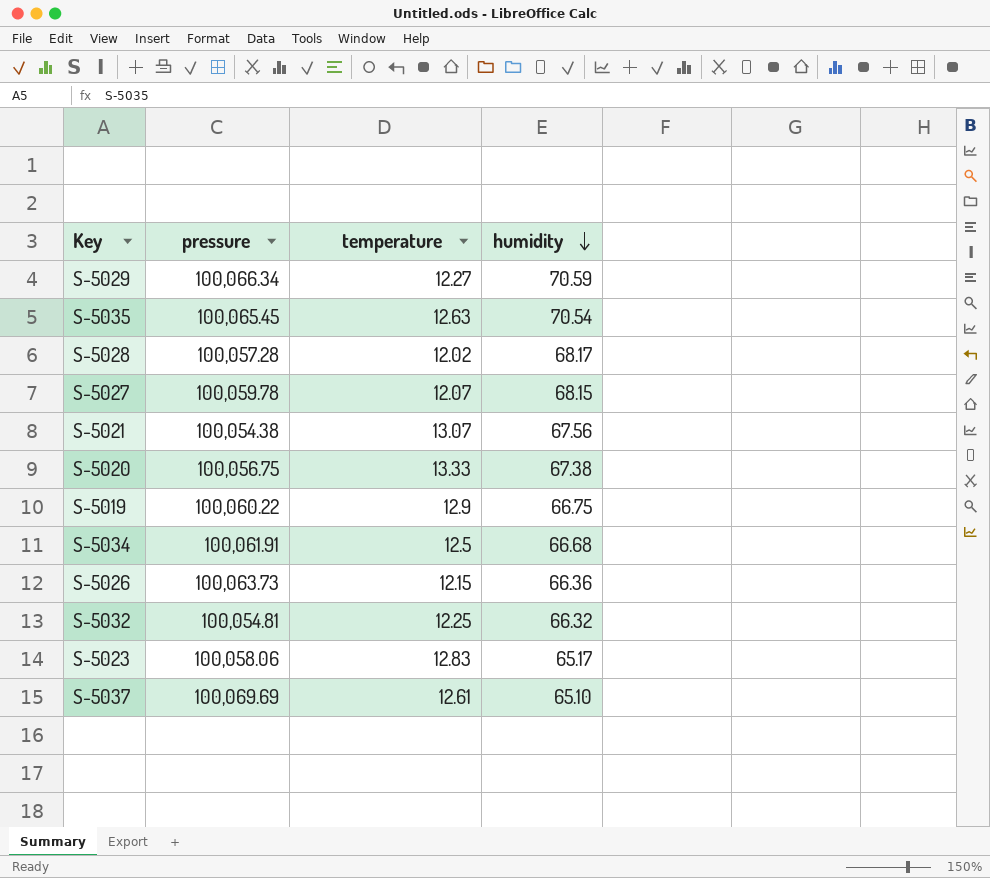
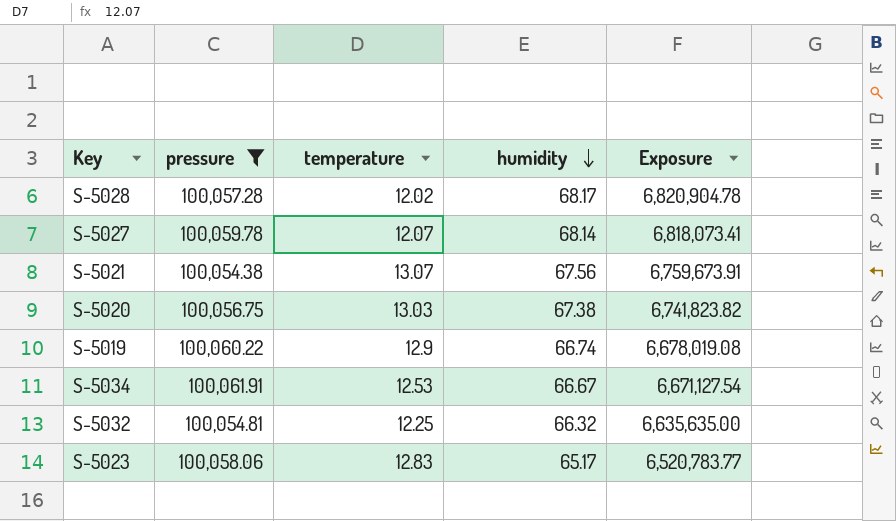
filter: none -> pressure <= 100,061.91
column Exposure | formula: none -> [pressure] * [humidity]
S-5027 | humidity: 68.15 -> 68.14
S-5020 | temperature: 13.33 -> 13.03
S-5019 | humidity: 66.75 -> 66.74
S-5034 | temperature: 12.5 -> 12.53
S-5034 | humidity: 66.68 -> 66.67

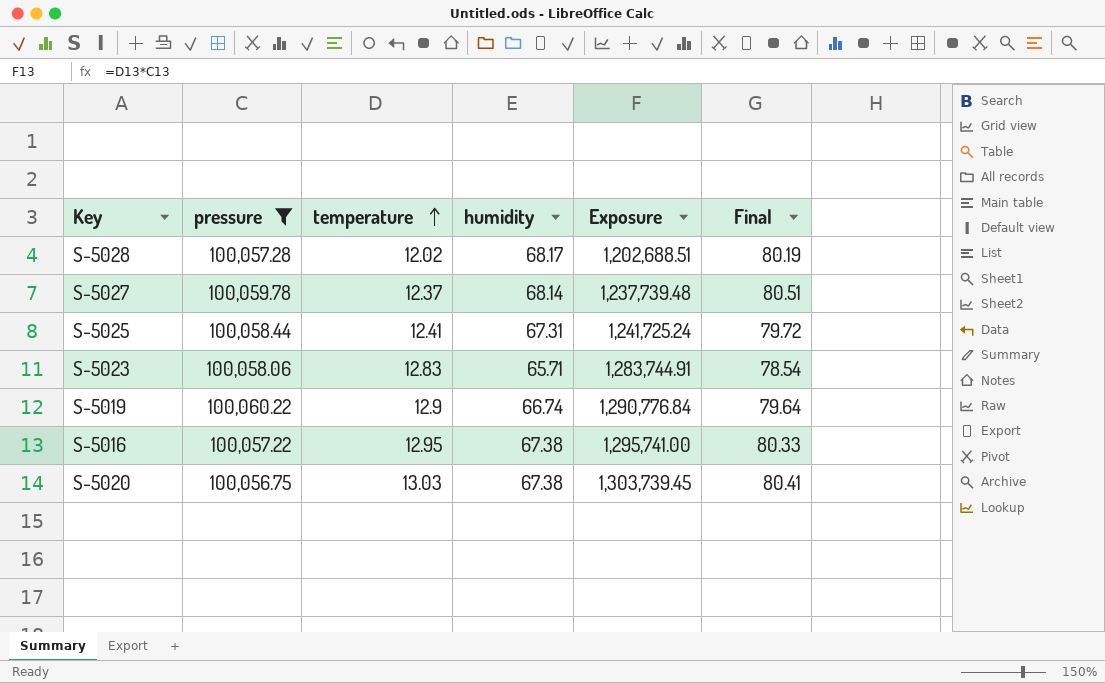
row order: humidity descending -> temperature ascending
column Exposure | formula: [pressure] * [humidity] -> [pressure] * [temperature]
column Final | formula: none -> [temperature] + [humidity]
row S-5021: 100,054.38 | 13.07 | 67.56 | 6,759,673.91 -> none
row S-5034: 100,061.91 | 12.53 | 66.67 | 6,671,127.54 -> none
row S-5032: 100,054.81 | 12.25 | 66.32 | 6,635,635.00 -> none
S-5027 | temperature: 12.07 -> 12.37
row S-5025: none -> 100,058.44 | 12.41 | 67.31 | 1,241,725.24 | 79.72
S-5023 | humidity: 65.17 -> 65.71
row S-5016: none -> 100,057.22 | 12.95 | 67.38 | 1,295,741.00 | 80.33

